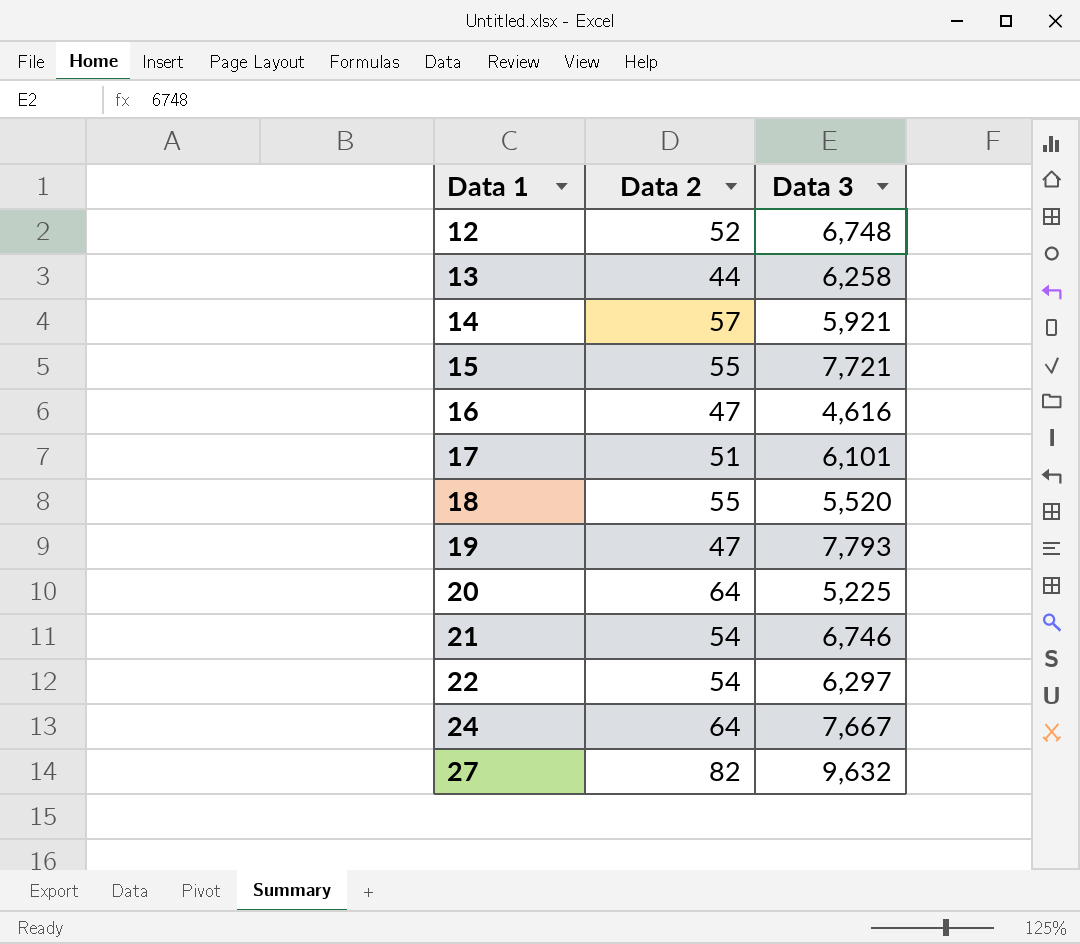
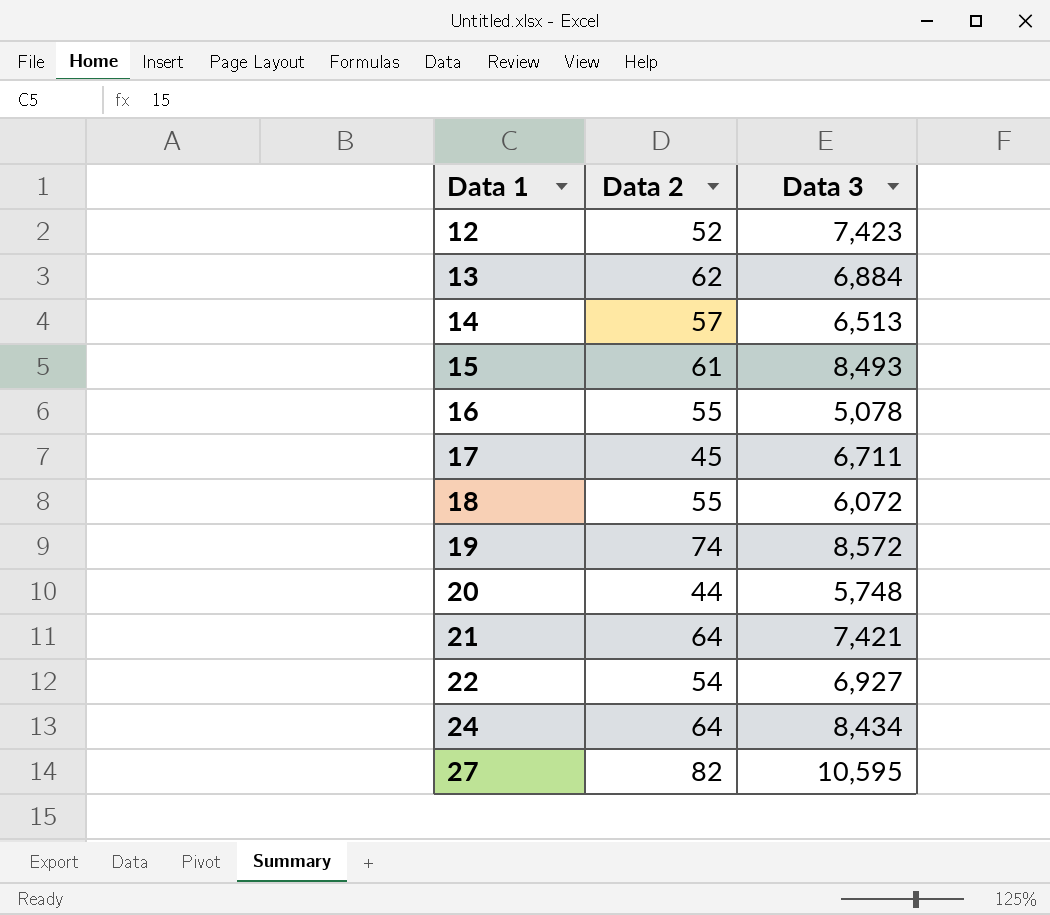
12 | Data 3: 6,748 -> 7,423
13 | Data 2: 44 -> 62
13 | Data 3: 6,258 -> 6,884
14 | Data 3: 5,921 -> 6,513
15 | Data 2: 55 -> 61
15 | Data 3: 7,721 -> 8,493
16 | Data 2: 47 -> 55
16 | Data 3: 4,616 -> 5,078
17 | Data 2: 51 -> 45
17 | Data 3: 6,101 -> 6,711
18 | Data 3: 5,520 -> 6,072
19 | Data 2: 47 -> 74
19 | Data 3: 7,793 -> 8,572
20 | Data 2: 64 -> 44
20 | Data 3: 5,225 -> 5,748
21 | Data 2: 54 -> 64
21 | Data 3: 6,746 -> 7,421
22 | Data 3: 6,297 -> 6,927
24 | Data 3: 7,667 -> 8,434
27 | Data 3: 9,632 -> 10,595

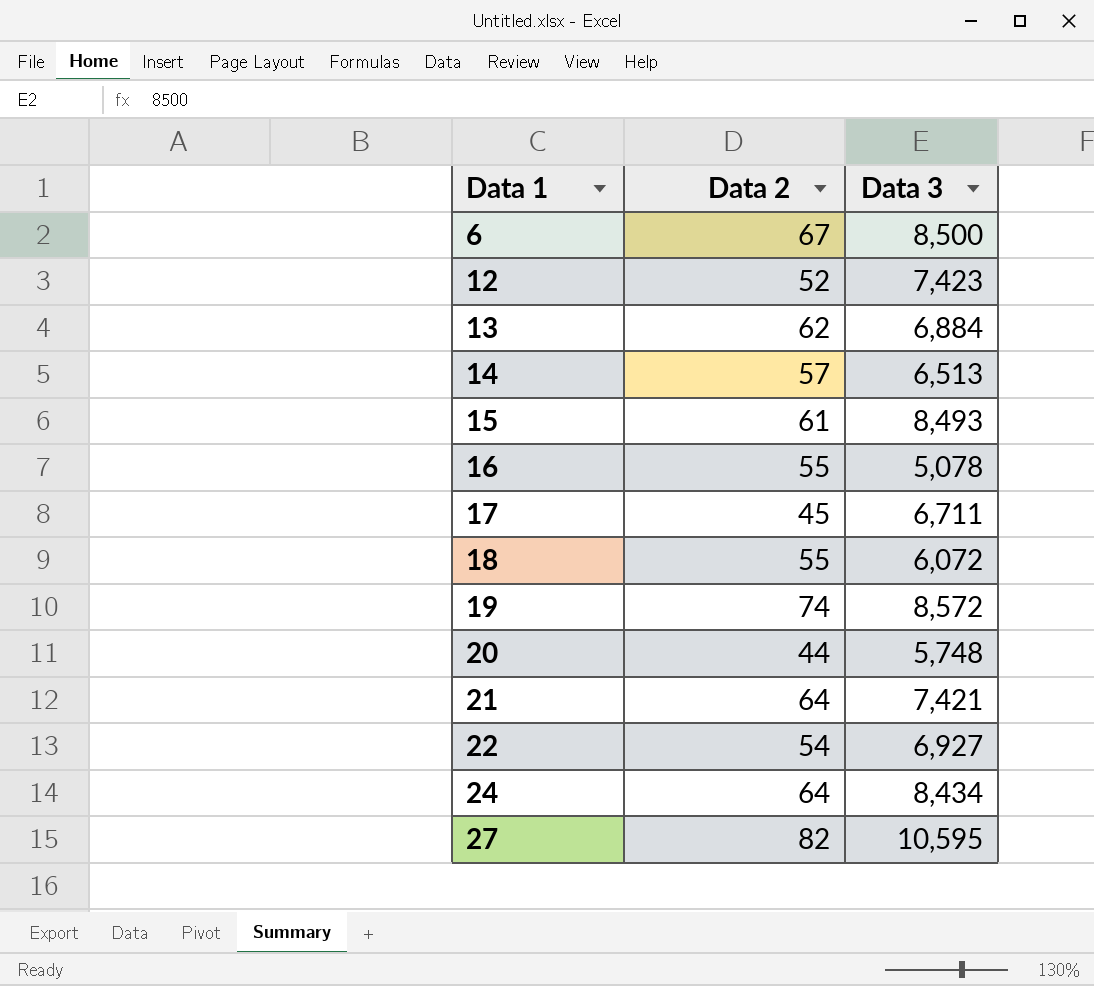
row 6: none -> 67 | 8,500

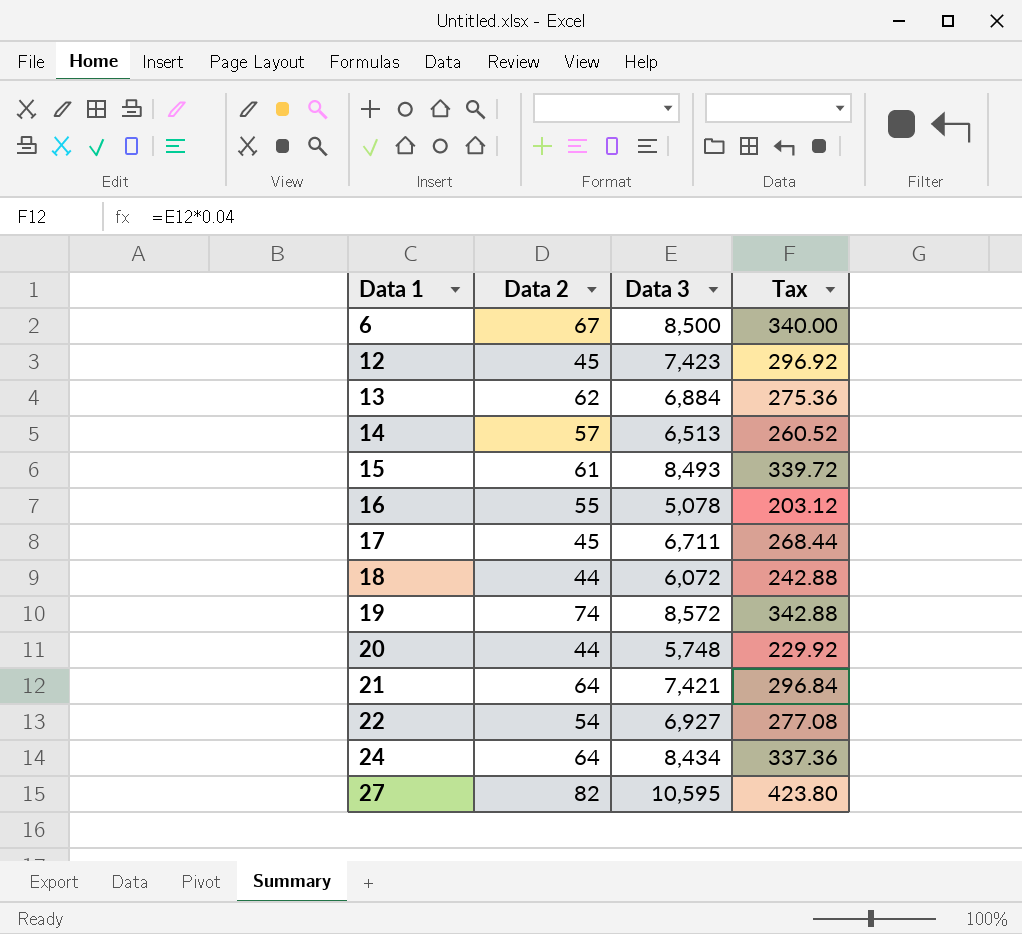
column Tax | formula: none -> [Data 3] * 0.04
12 | Data 2: 52 -> 45
18 | Data 2: 55 -> 44

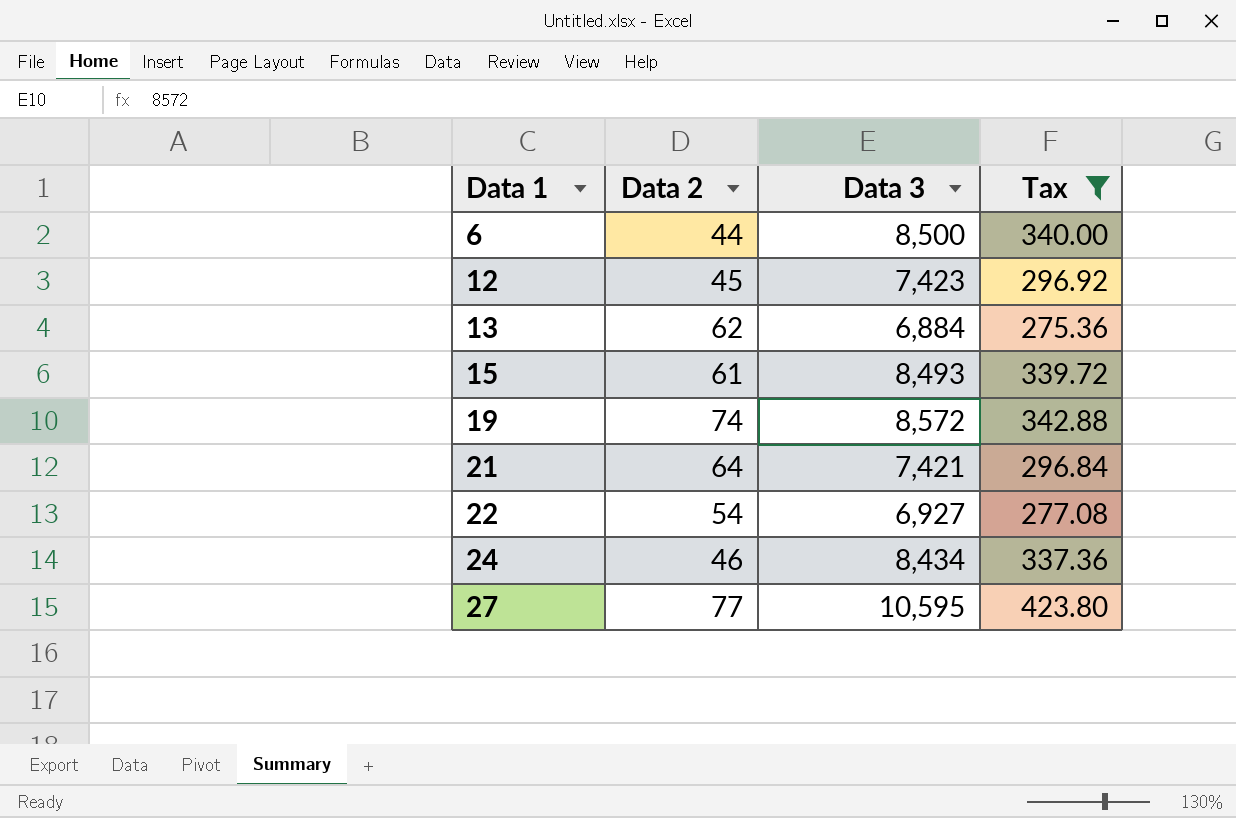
filter: none -> Tax >= 275.36
6 | Data 2: 67 -> 44
24 | Data 2: 64 -> 46
27 | Data 2: 82 -> 77

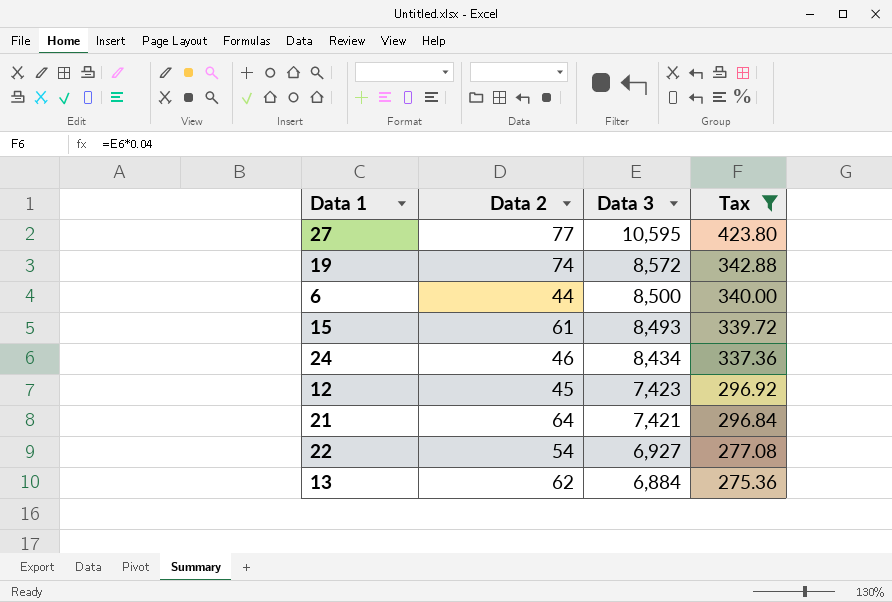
row order: Data 1 ascending -> Data 3 descending

